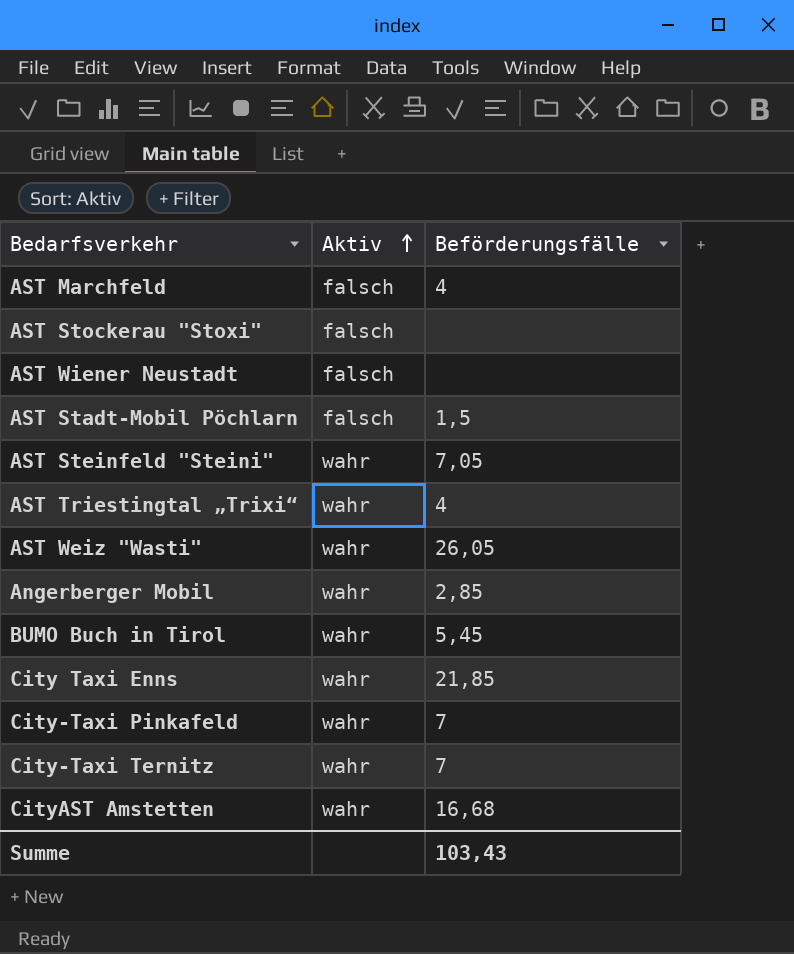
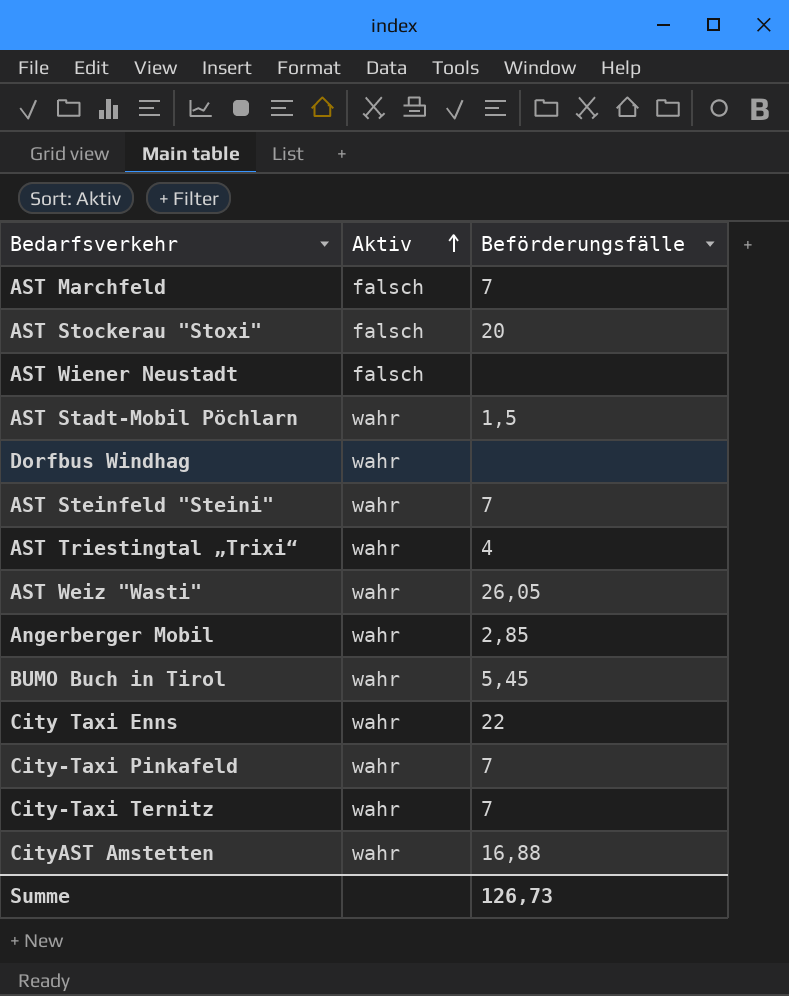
AST Marchfeld | Beförderungsfälle: 4 -> 7
AST Stockerau "Stoxi" | Beförderungsfälle: none -> 20
AST Stadt-Mobil Pöchlarn | Aktiv: falsch -> wahr
row Dorfbus Windhag: none -> wahr | none
AST Steinfeld "Steini" | Beförderungsfälle: 7,05 -> 7
City Taxi Enns | Beförderungsfälle: 21,85 -> 22
CityAST Amstetten | Beförderungsfälle: 16,68 -> 16,88
Summe | Beförderungsfälle: 103,43 -> 126,73

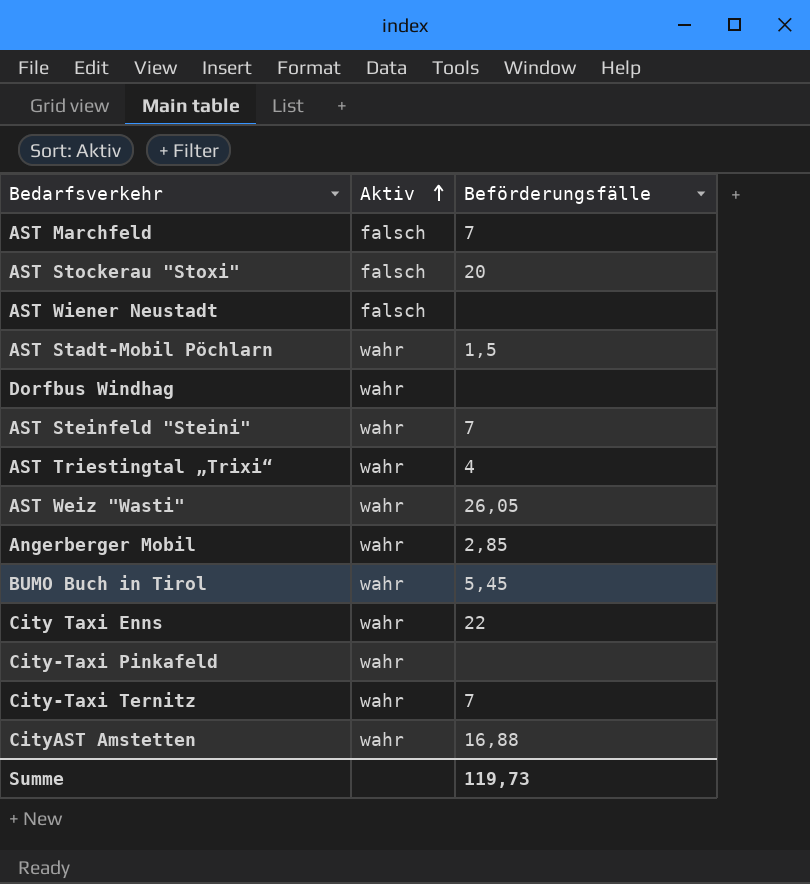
City-Taxi Pinkafeld | Beförderungsfälle: 7 -> none
Summe | Beförderungsfälle: 126,73 -> 119,73

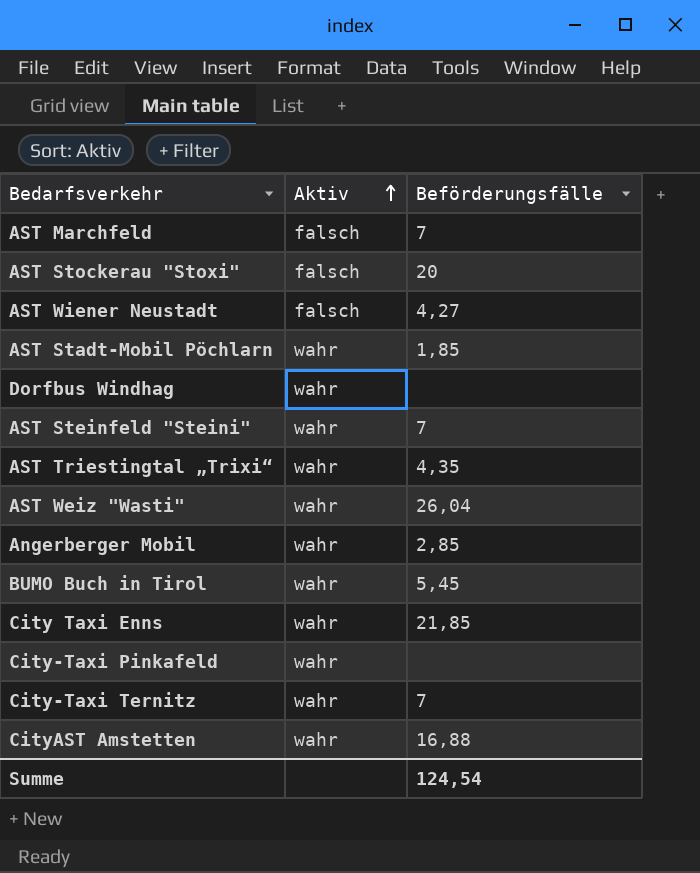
AST Wiener Neustadt | Beförderungsfälle: none -> 4,27
AST Stadt-Mobil Pöchlarn | Beförderungsfälle: 1,5 -> 1,85
AST Triestingtal „Trixi“ | Beförderungsfälle: 4 -> 4,35
AST Weiz "Wasti" | Beförderungsfälle: 26,05 -> 26,04
City Taxi Enns | Beförderungsfälle: 22 -> 21,85
Summe | Beförderungsfälle: 119,73 -> 124,54

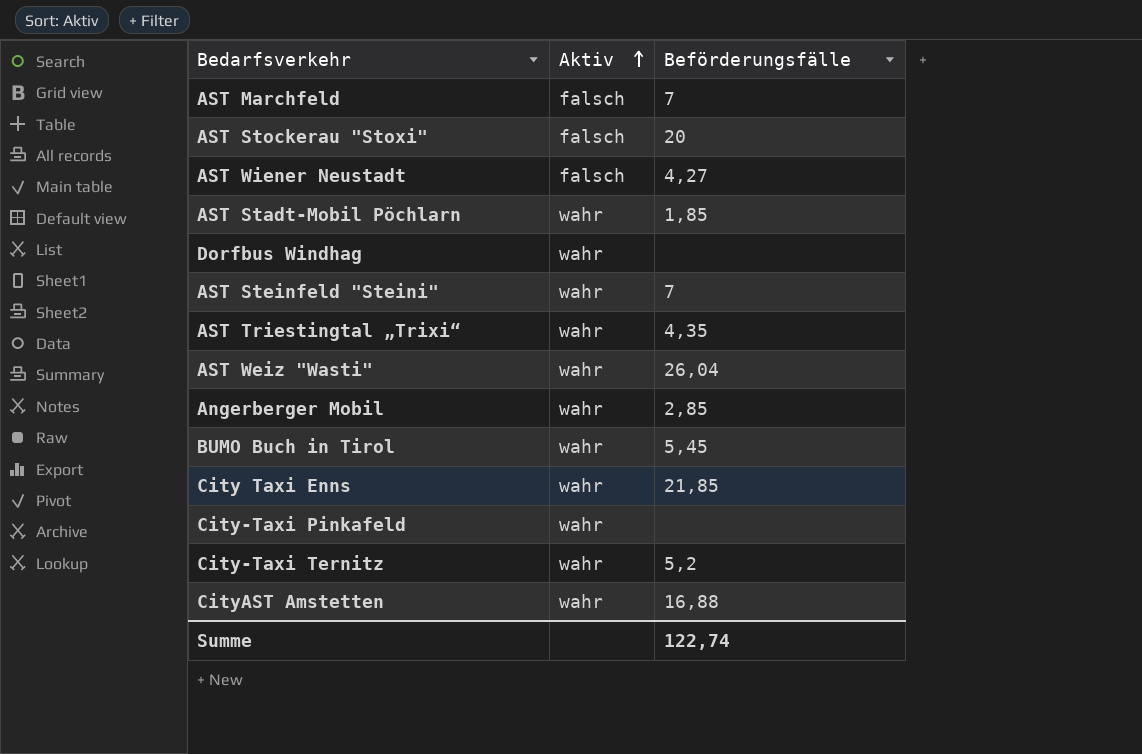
City-Taxi Ternitz | Beförderungsfälle: 7 -> 5,2
Summe | Beförderungsfälle: 124,54 -> 122,74

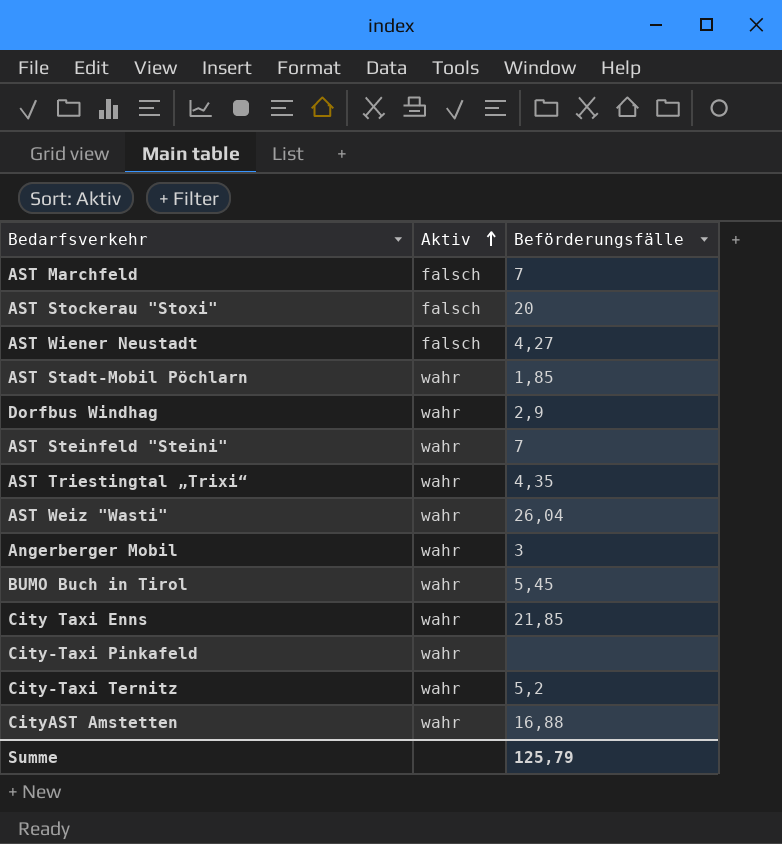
Dorfbus Windhag | Beförderungsfälle: none -> 2,9
Angerberger Mobil | Beförderungsfälle: 2,85 -> 3
Summe | Beförderungsfälle: 122,74 -> 125,79

